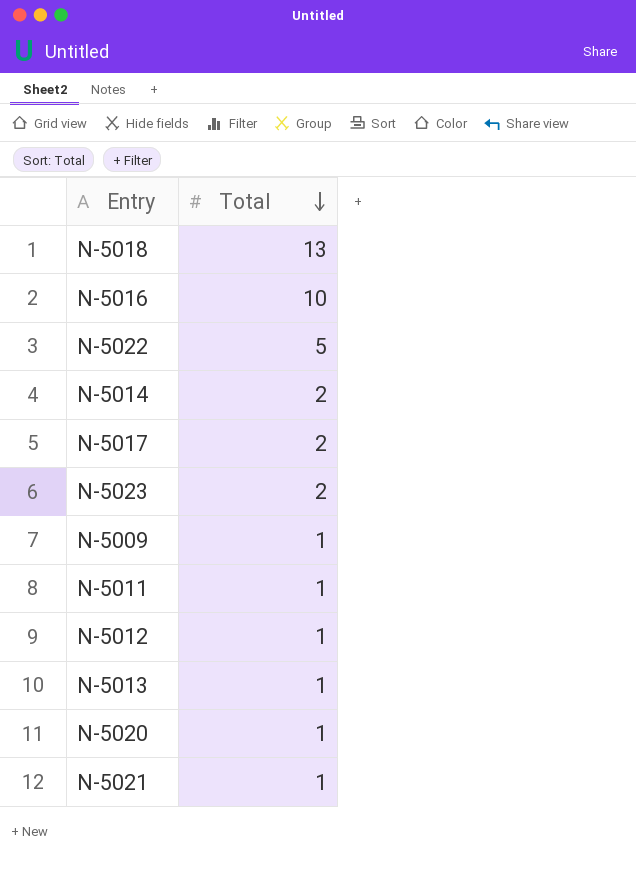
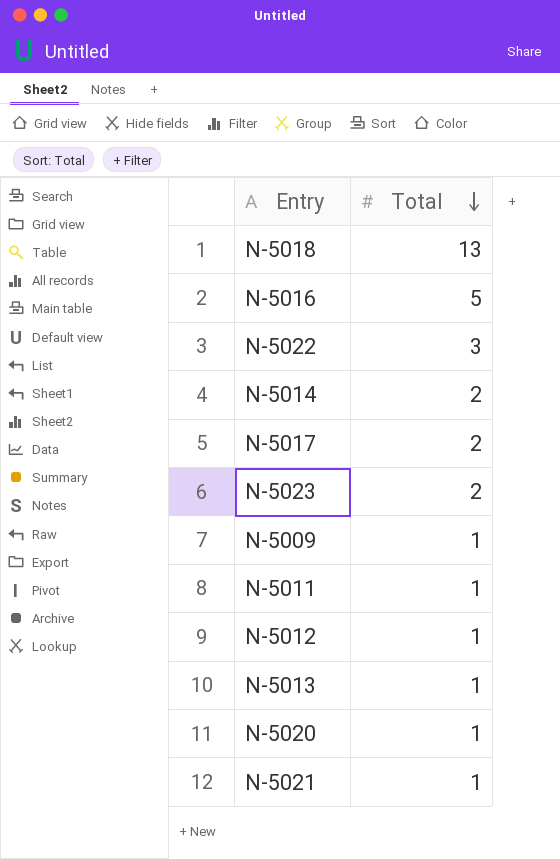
N-5016 | Total: 10 -> 5
N-5022 | Total: 5 -> 3

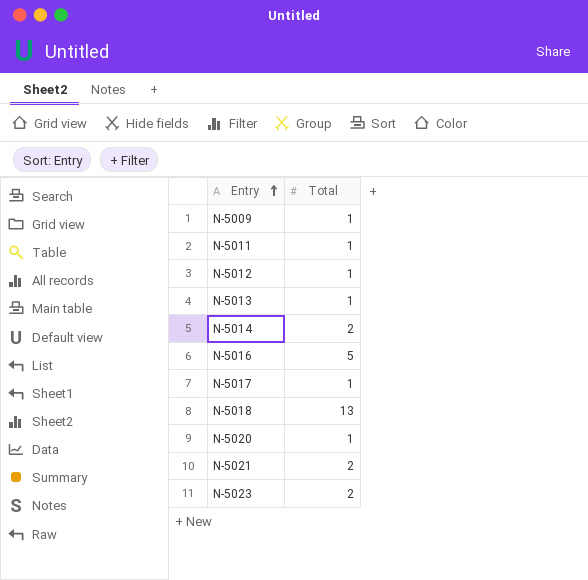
row order: Total descending -> Entry ascending
row N-5022: 3 -> none
N-5017 | Total: 2 -> 1
N-5021 | Total: 1 -> 2

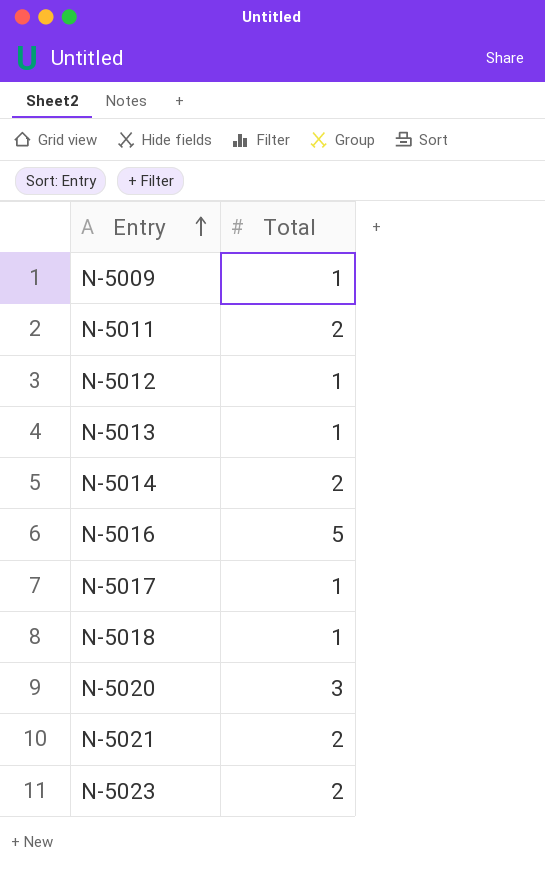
N-5011 | Total: 1 -> 2
N-5018 | Total: 13 -> 1
N-5020 | Total: 1 -> 3

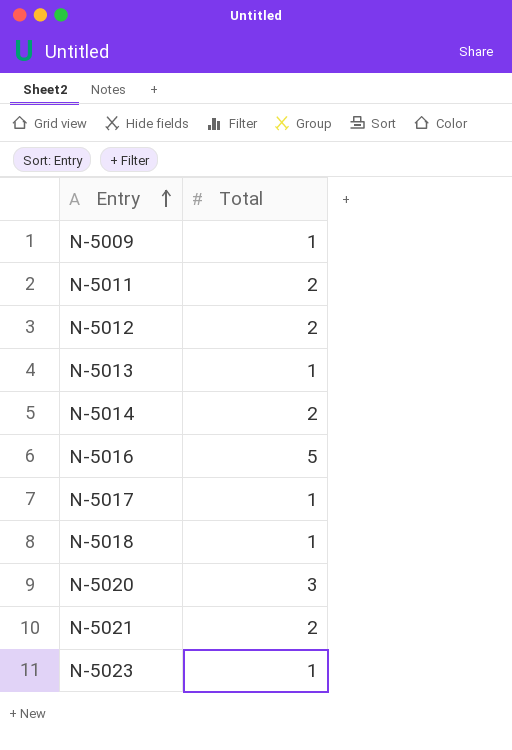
N-5012 | Total: 1 -> 2
N-5023 | Total: 2 -> 1

